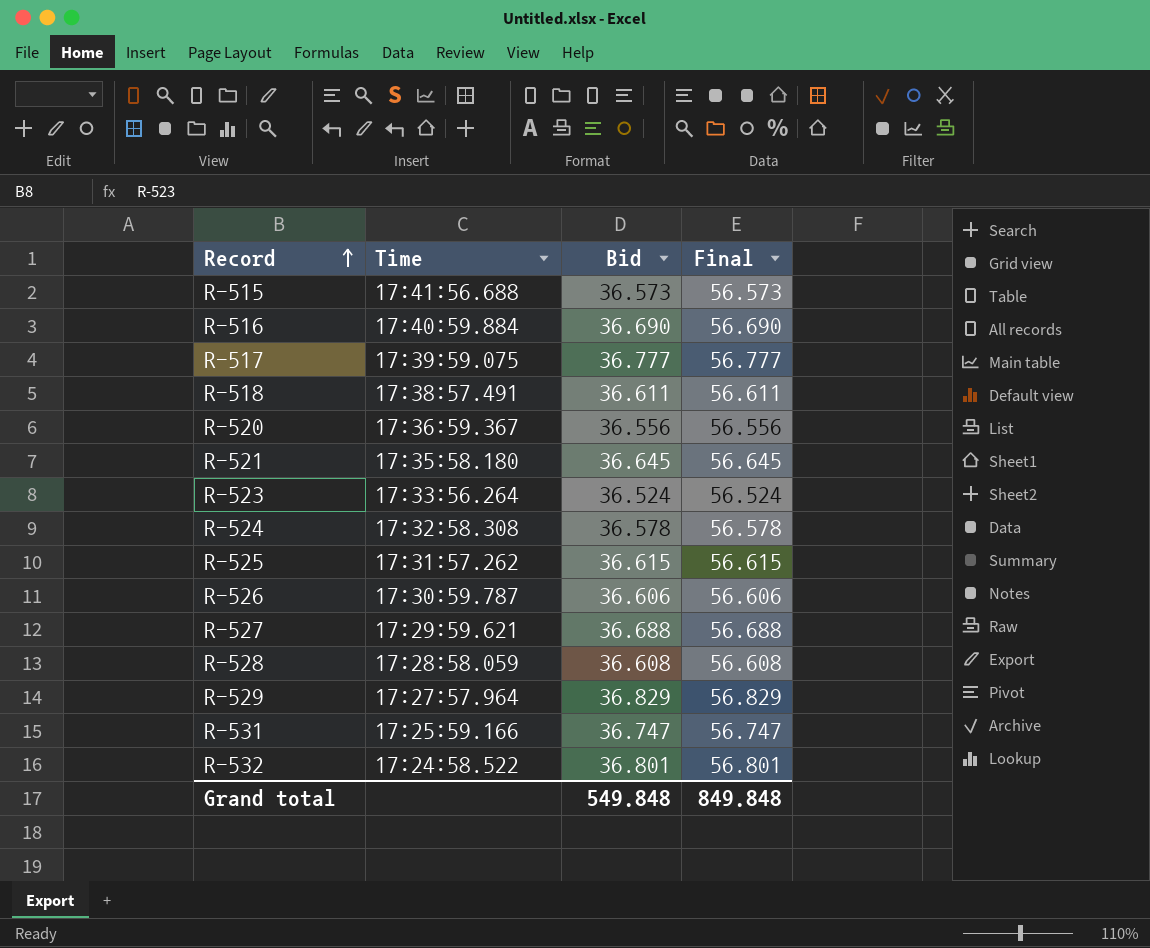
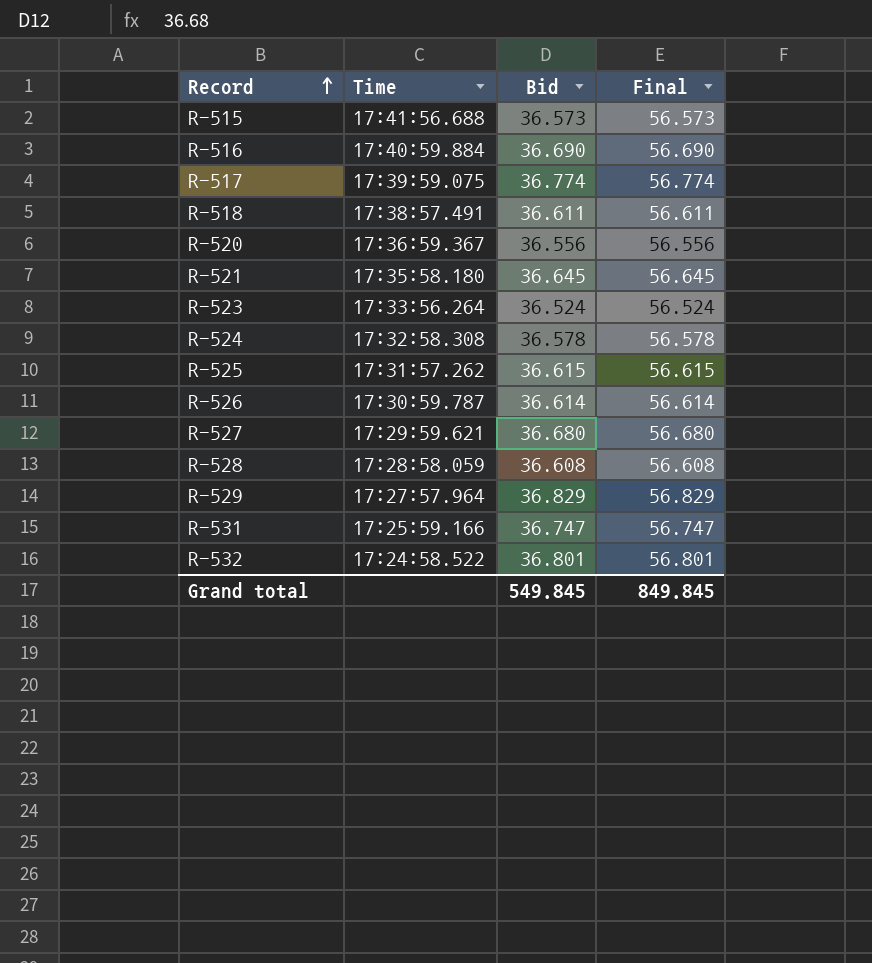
R-517 | Bid: 36.777 -> 36.774
R-517 | Final: 56.777 -> 56.774
R-526 | Bid: 36.606 -> 36.614
R-526 | Final: 56.606 -> 56.614
R-527 | Bid: 36.688 -> 36.680
R-527 | Final: 56.688 -> 56.680
Grand total | Bid: 549.848 -> 549.845
Grand total | Final: 849.848 -> 849.845

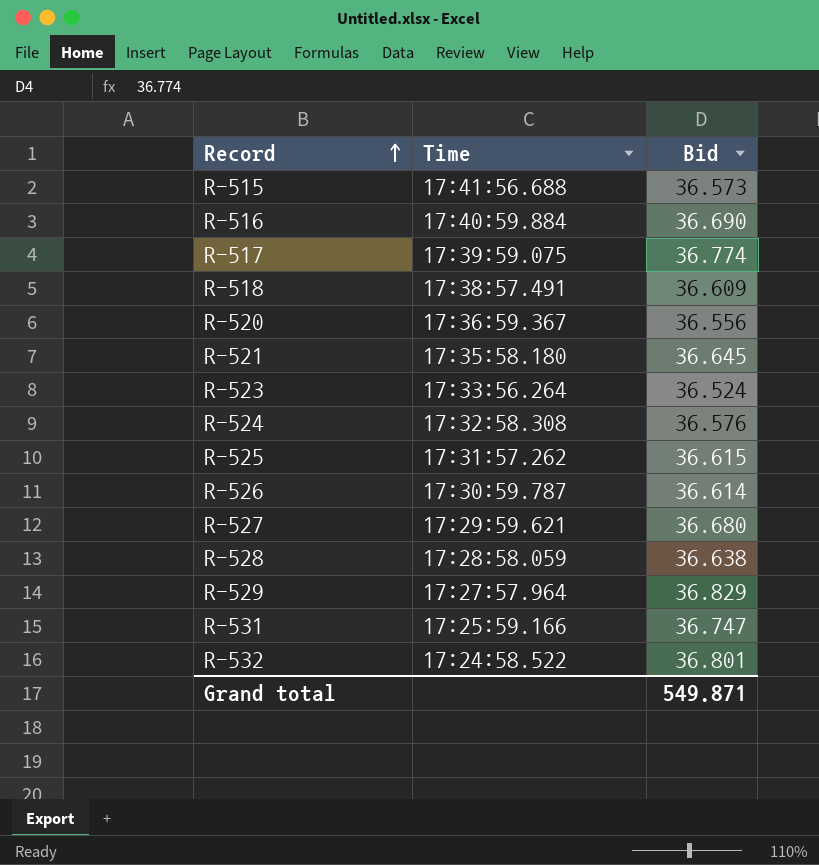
column Final | formula: [Bid] + 20 -> none
R-518 | Bid: 36.611 -> 36.609
R-524 | Bid: 36.578 -> 36.576
R-528 | Bid: 36.608 -> 36.638
Grand total | Bid: 549.845 -> 549.871

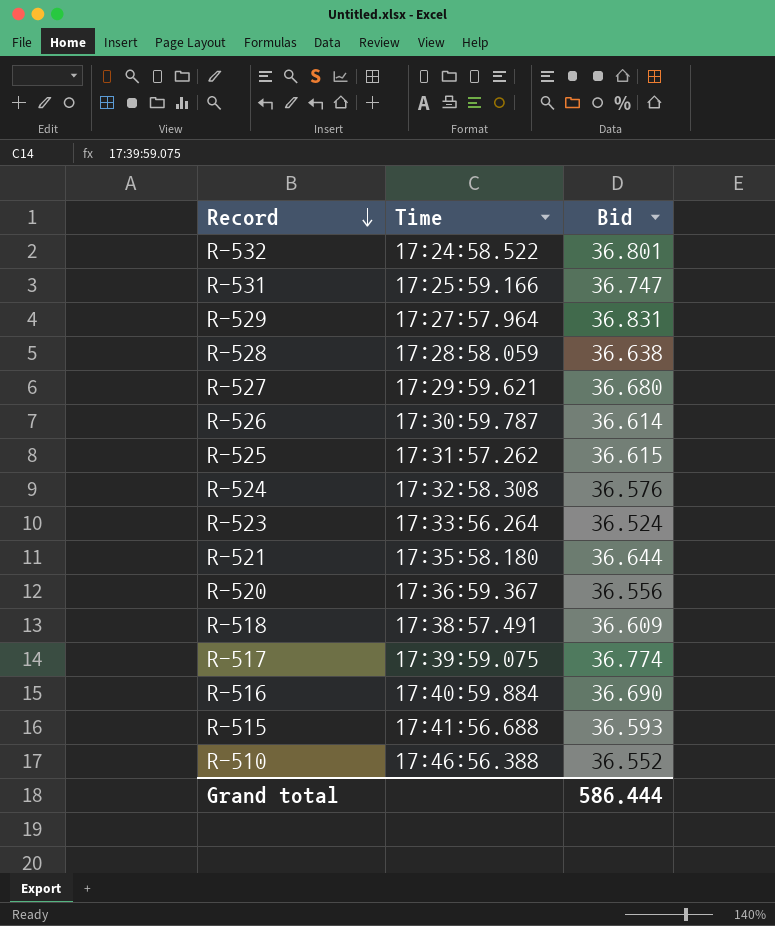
row order: Record ascending -> Record descending
R-529 | Bid: 36.829 -> 36.831
R-521 | Bid: 36.645 -> 36.644
R-515 | Bid: 36.573 -> 36.593
row R-510: none -> 17:46:56.388 | 36.552
Grand total | Bid: 549.871 -> 586.444

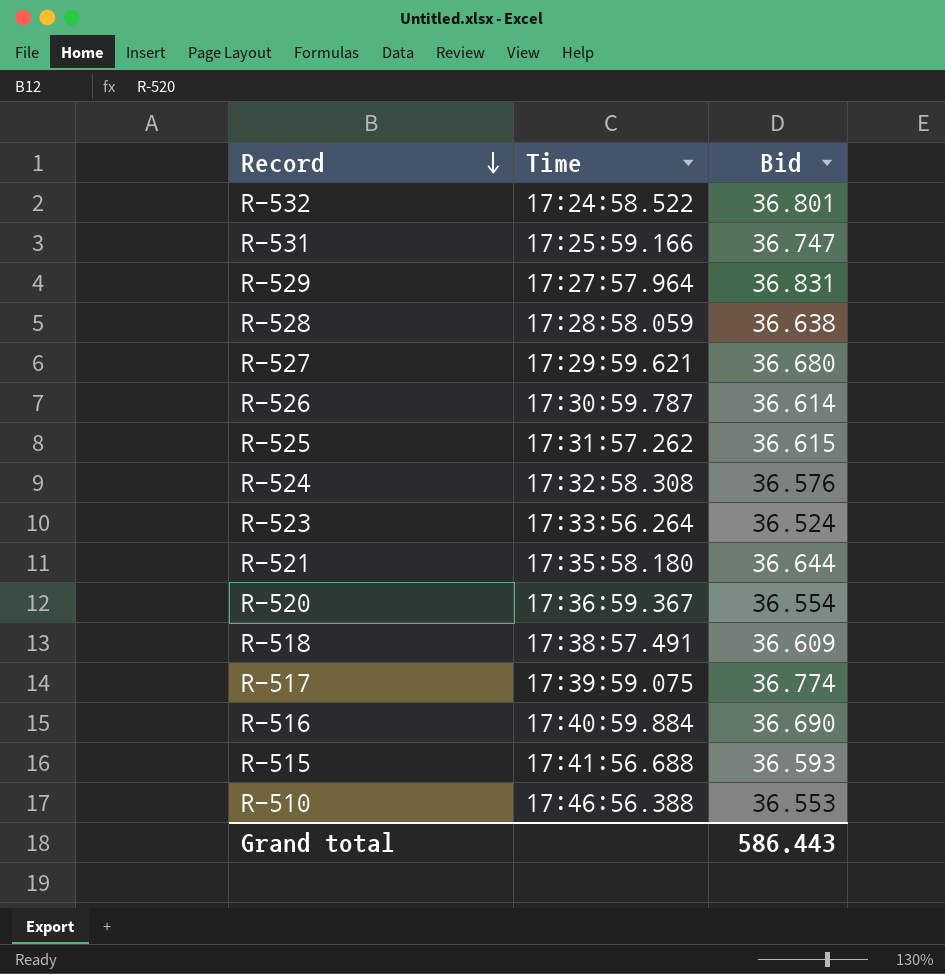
R-520 | Bid: 36.556 -> 36.554
R-510 | Bid: 36.552 -> 36.553
Grand total | Bid: 586.444 -> 586.443

